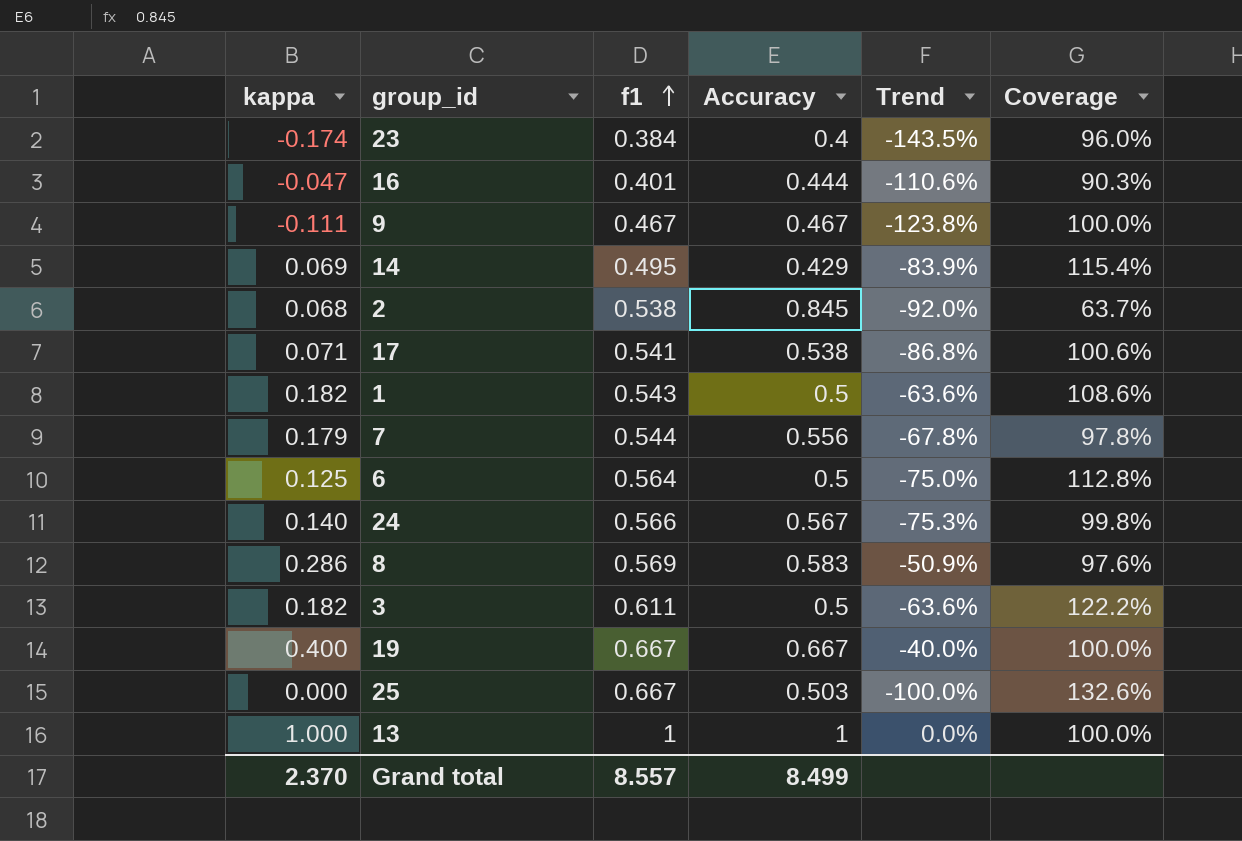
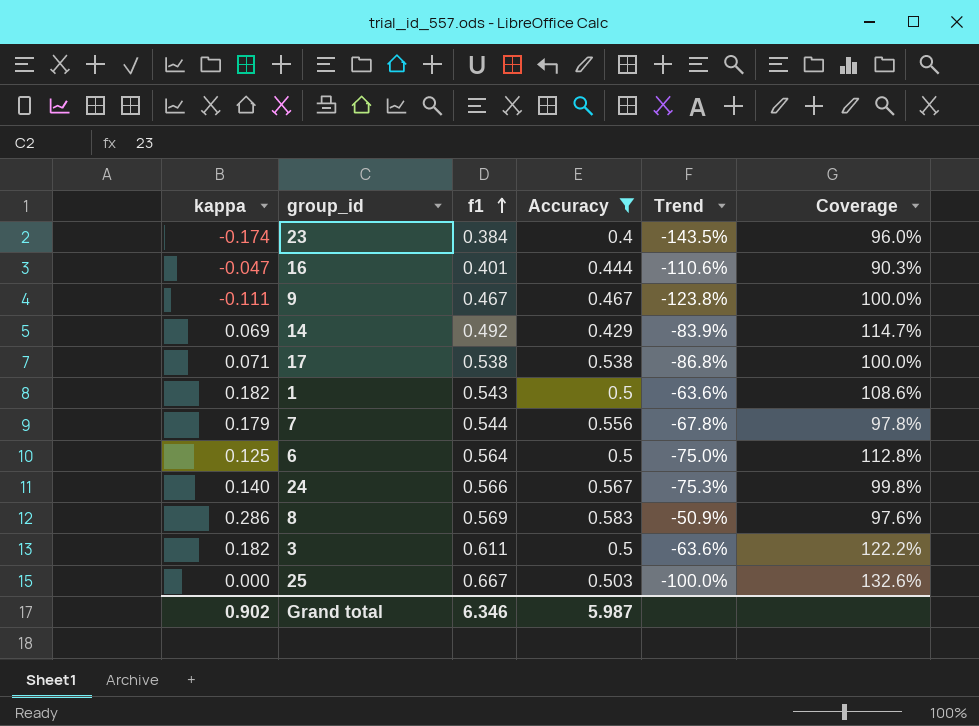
filter: none -> Accuracy <= 0.583
14 | f1: 0.495 -> 0.492
14 | Coverage: 115.4% -> 114.7%
17 | f1: 0.541 -> 0.538
17 | Coverage: 100.6% -> 100.0%
Grand total | kappa: 2.370 -> 0.902
Grand total | f1: 8.557 -> 6.346
Grand total | Accuracy: 8.499 -> 5.987

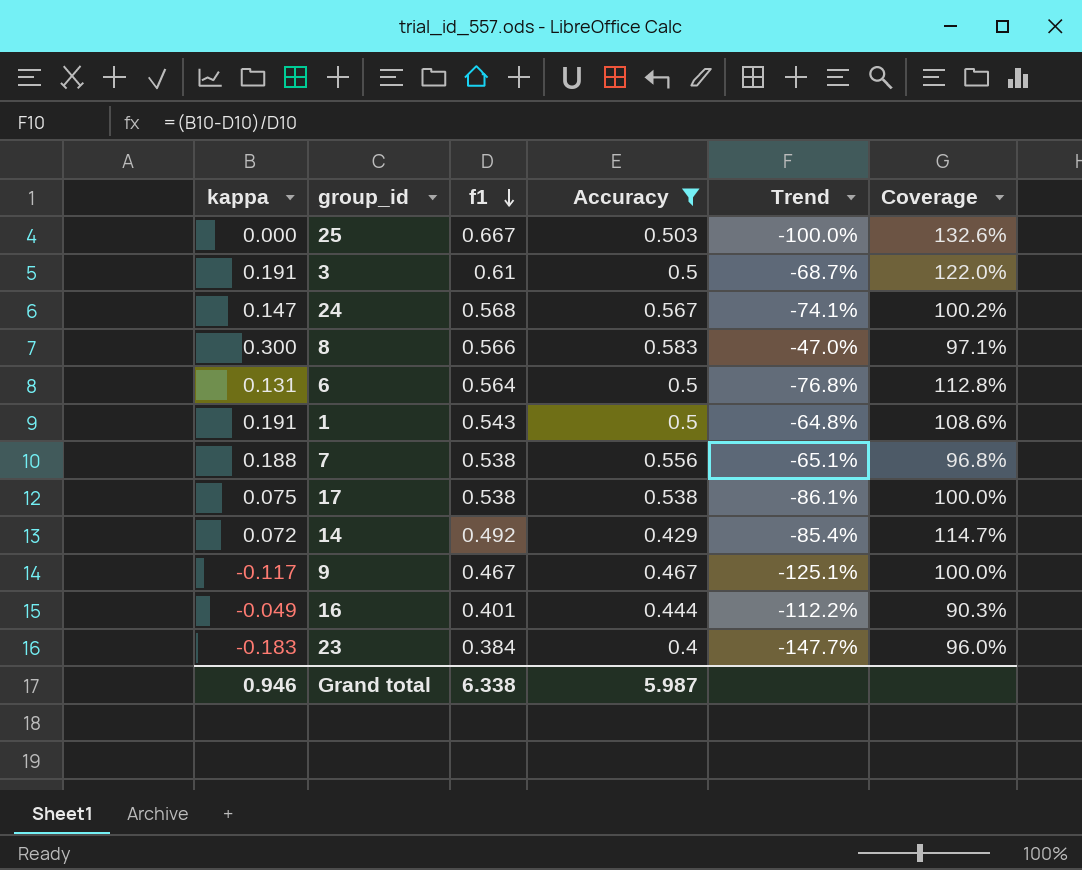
row order: f1 ascending -> f1 descending
column Trend | formula: ([kappa] - [Accuracy]) / [Accuracy] -> ([kappa] - [f1]) / [f1]
3 | kappa: 0.182 -> 0.191
3 | f1: 0.611 -> 0.61
3 | Coverage: 122.2% -> 122.0%
24 | kappa: 0.140 -> 0.147
24 | f1: 0.566 -> 0.568
24 | Coverage: 99.8% -> 100.2%
8 | kappa: 0.286 -> 0.300
8 | f1: 0.569 -> 0.566
8 | Coverage: 97.6% -> 97.1%
6 | kappa: 0.125 -> 0.131
1 | kappa: 0.182 -> 0.191
7 | kappa: 0.179 -> 0.188
7 | f1: 0.544 -> 0.538
7 | Coverage: 97.8% -> 96.8%
17 | kappa: 0.071 -> 0.075
14 | kappa: 0.069 -> 0.072
9 | kappa: -0.111 -> -0.117
16 | kappa: -0.047 -> -0.049
23 | kappa: -0.174 -> -0.183
Grand total | kappa: 0.902 -> 0.946
Grand total | f1: 6.346 -> 6.338

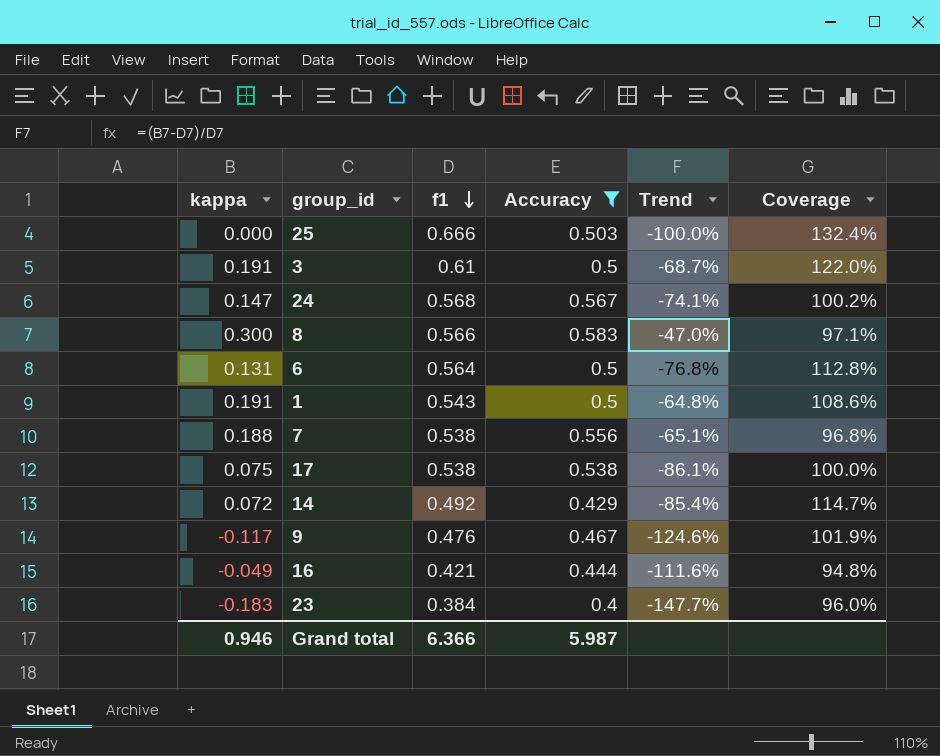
25 | f1: 0.667 -> 0.666
25 | Coverage: 132.6% -> 132.4%
9 | f1: 0.467 -> 0.476
9 | Trend: -125.1% -> -124.6%
9 | Coverage: 100.0% -> 101.9%
16 | f1: 0.401 -> 0.421
16 | Trend: -112.2% -> -111.6%
16 | Coverage: 90.3% -> 94.8%
Grand total | f1: 6.338 -> 6.366

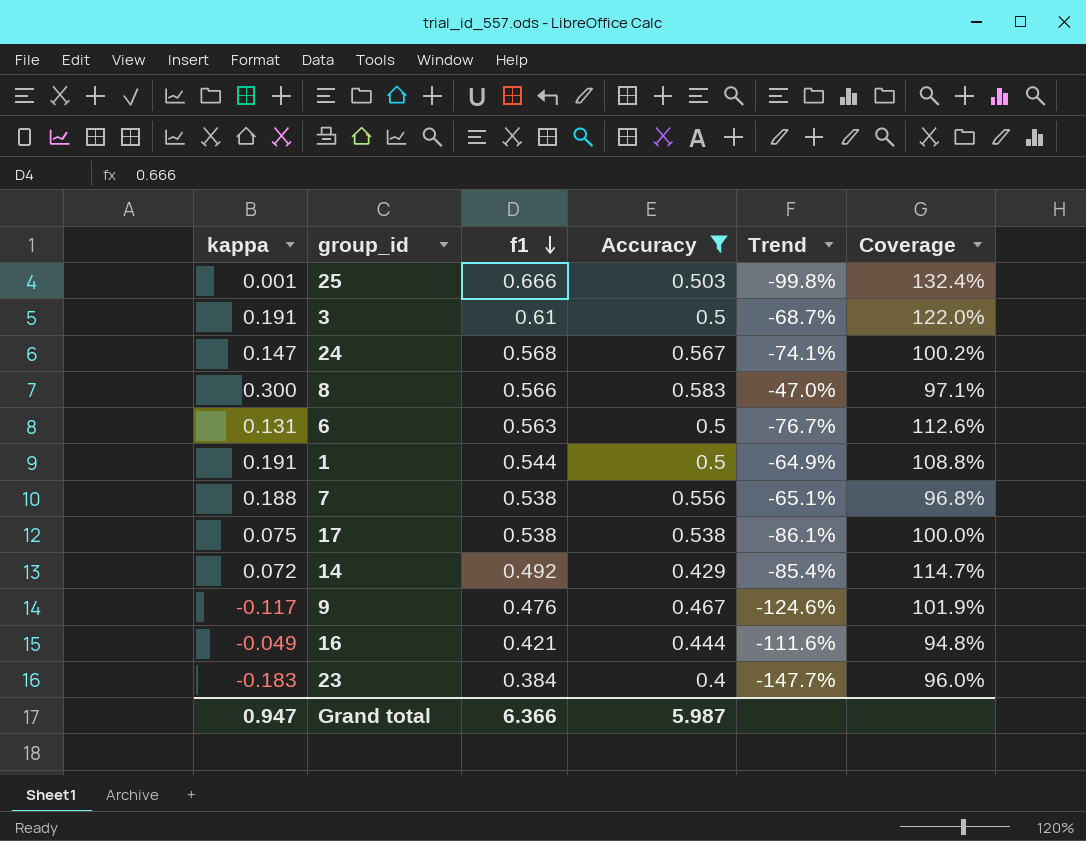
25 | kappa: 0.000 -> 0.001
25 | Trend: -100.0% -> -99.8%
6 | f1: 0.564 -> 0.563
6 | Trend: -76.8% -> -76.7%
6 | Coverage: 112.8% -> 112.6%
1 | f1: 0.543 -> 0.544
1 | Trend: -64.8% -> -64.9%
1 | Coverage: 108.6% -> 108.8%
Grand total | kappa: 0.946 -> 0.947

